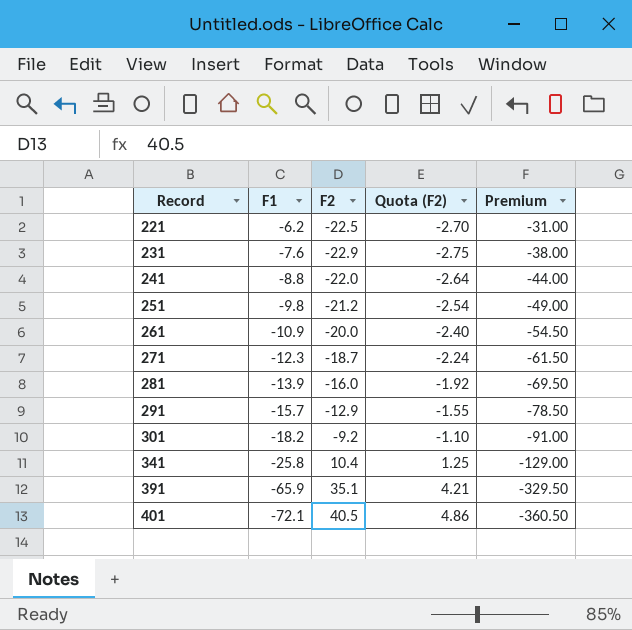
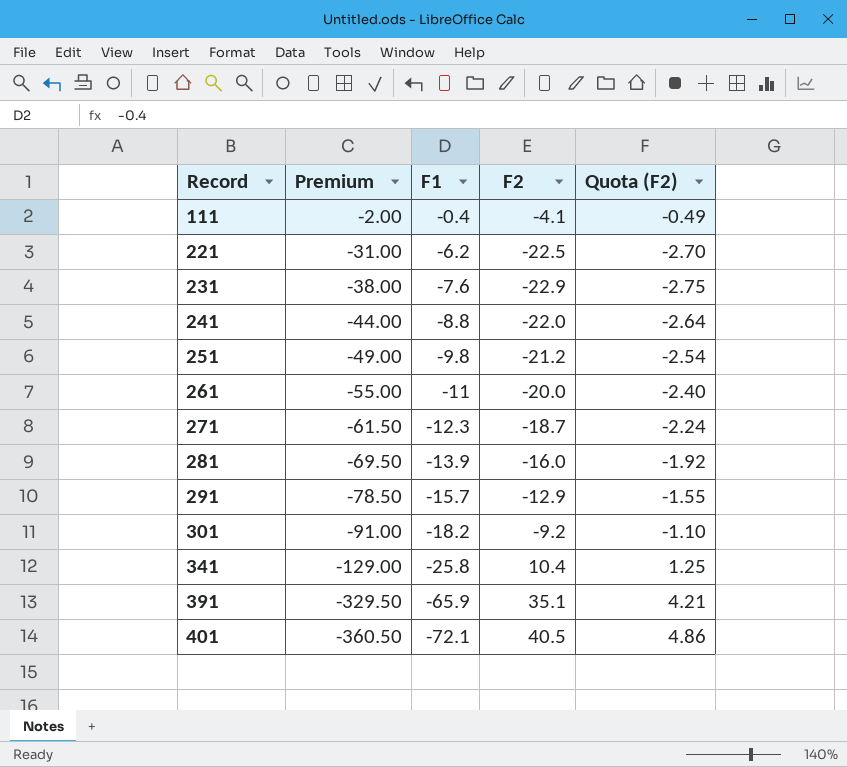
column Premium | position: 5 -> 2
row 111: none -> -2.00 | -0.4 | -4.1 | -0.49
261 | Premium: -54.50 -> -55.00
261 | F1: -10.9 -> -11

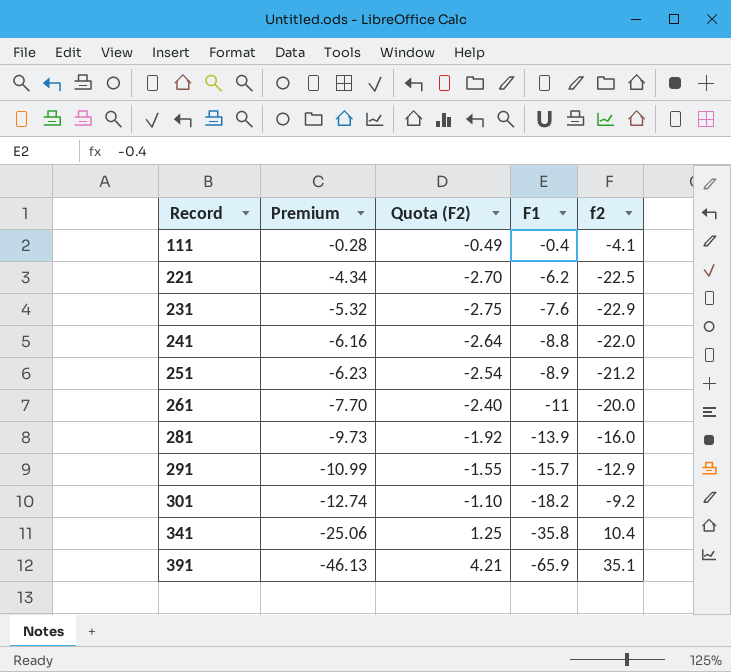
column Premium | formula: [F1] * 5 -> [F1] * 0.7
column Quota (F2) | position: 5 -> 3
column name: F2 -> f2
row 271: -61.50 | -12.3 | -18.7 | -2.24 -> none
row 401: -360.50 | -72.1 | 40.5 | 4.86 -> none
251 | F1: -9.8 -> -8.9
341 | F1: -25.8 -> -35.8

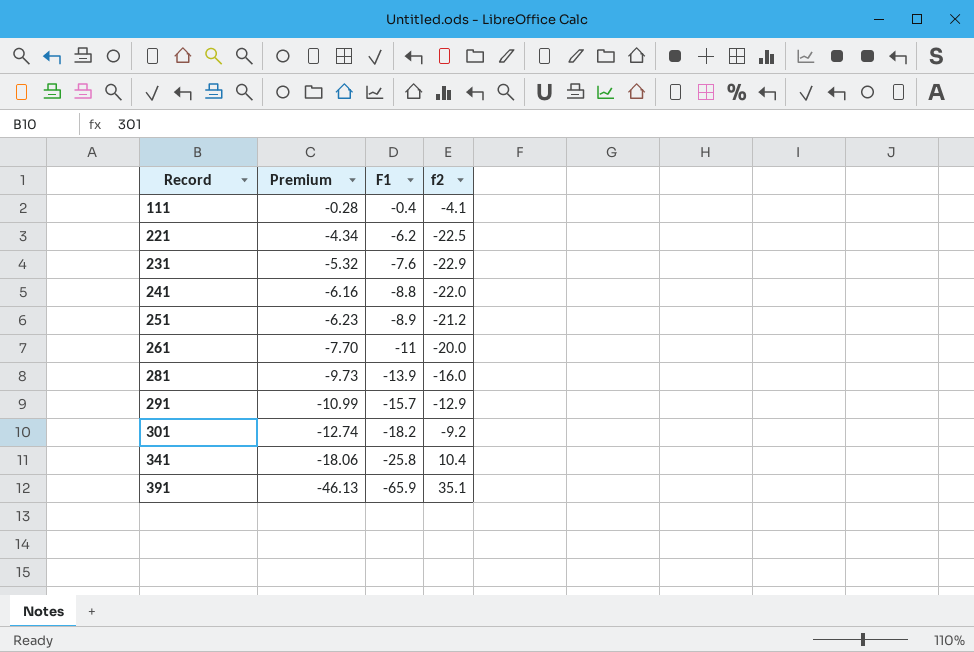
column Quota (F2) | formula: [f2] * 0.12 -> none
341 | Premium: -25.06 -> -18.06
341 | F1: -35.8 -> -25.8

